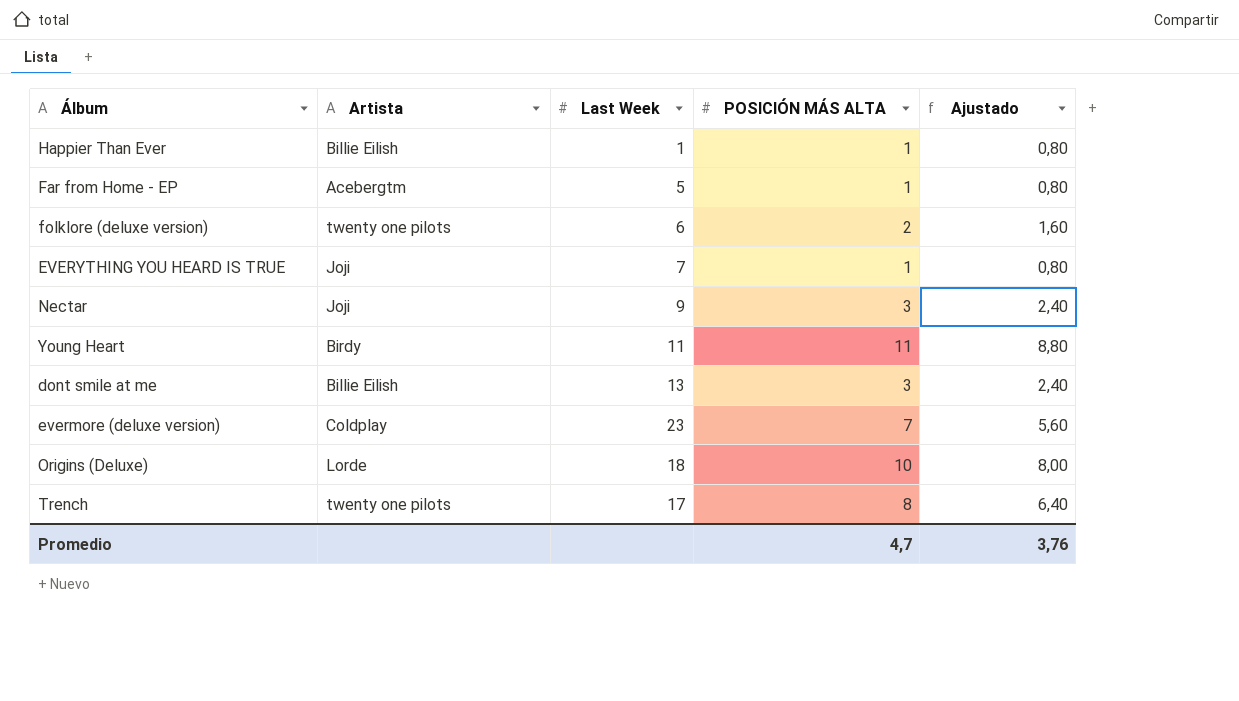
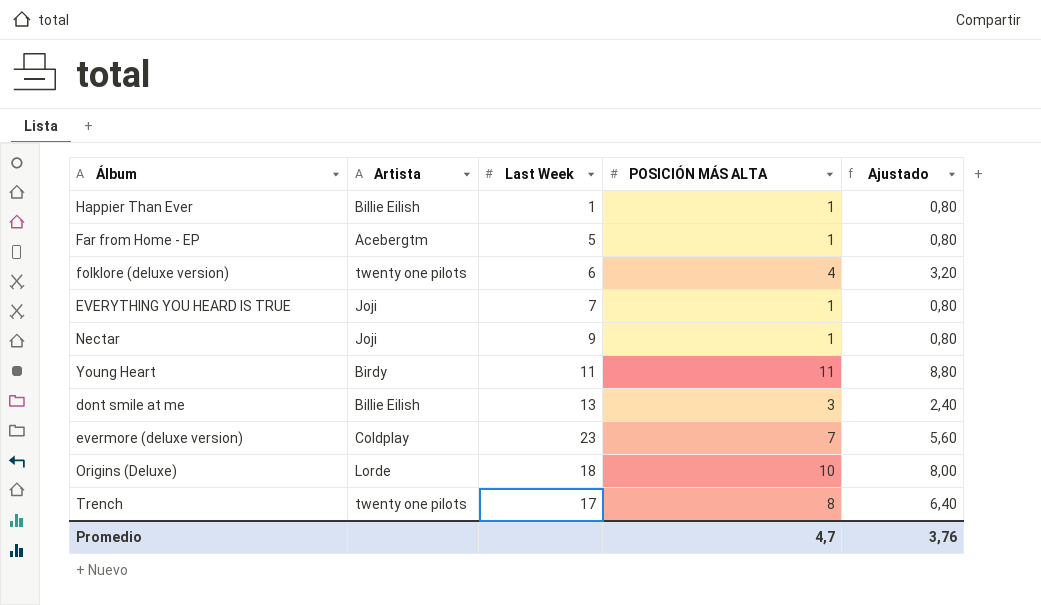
folklore (deluxe version) | POSICIÓN MÁS ALTA: 2 -> 4
folklore (deluxe version) | Ajustado: 1,60 -> 3,20
Nectar | POSICIÓN MÁS ALTA: 3 -> 1
Nectar | Ajustado: 2,40 -> 0,80

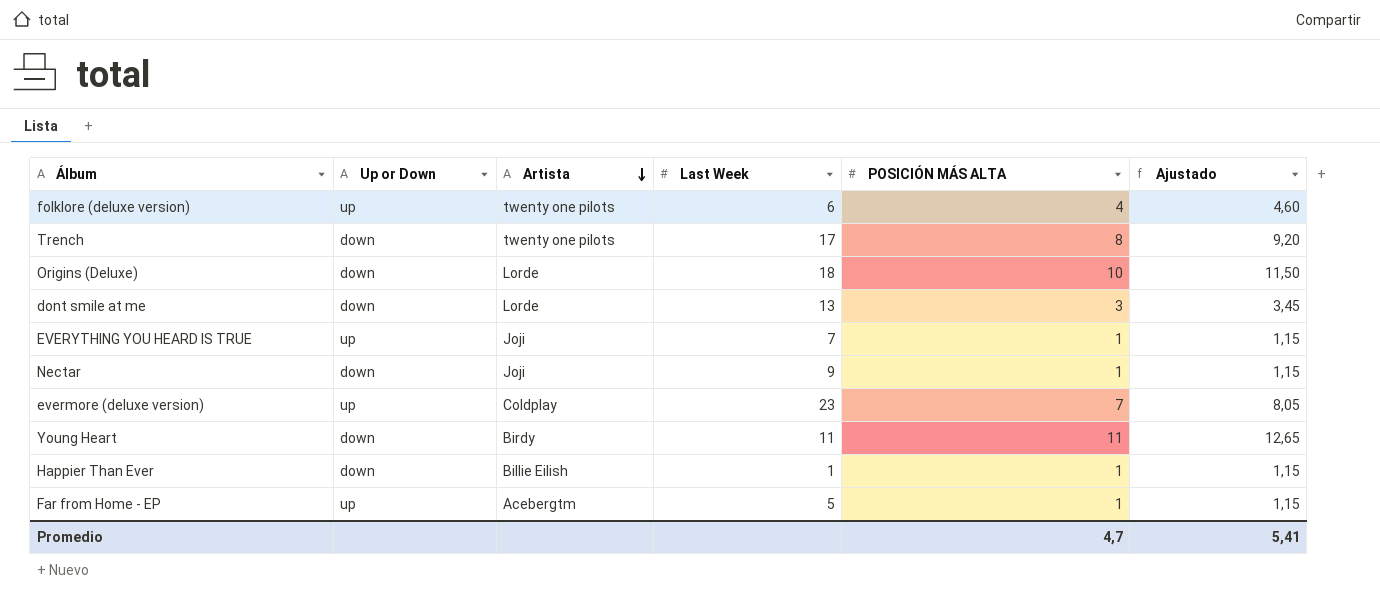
row order: none -> Artista descending
column Up or Down | position: none -> 2
column Ajustado | formula: [POSICIÓN MÁS ALTA] * 0,8 -> [POSICIÓN MÁS ALTA] * 1,15
dont smile at me | Artista: Billie Eilish -> Lorde
Promedio | Ajustado: 3,76 -> 5,41

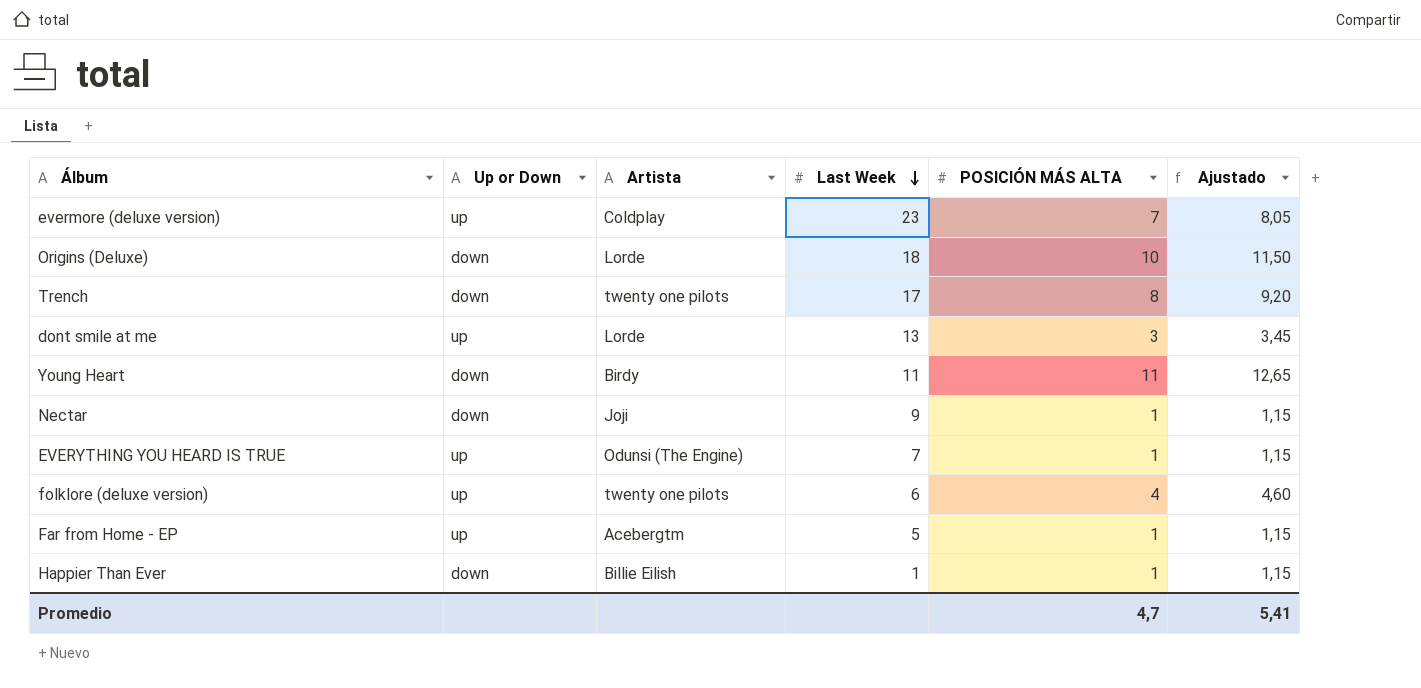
row order: Artista descending -> Last Week descending
dont smile at me | Up or Down: down -> up
EVERYTHING YOU HEARD IS TRUE | Artista: Joji -> Odunsi (The Engine)

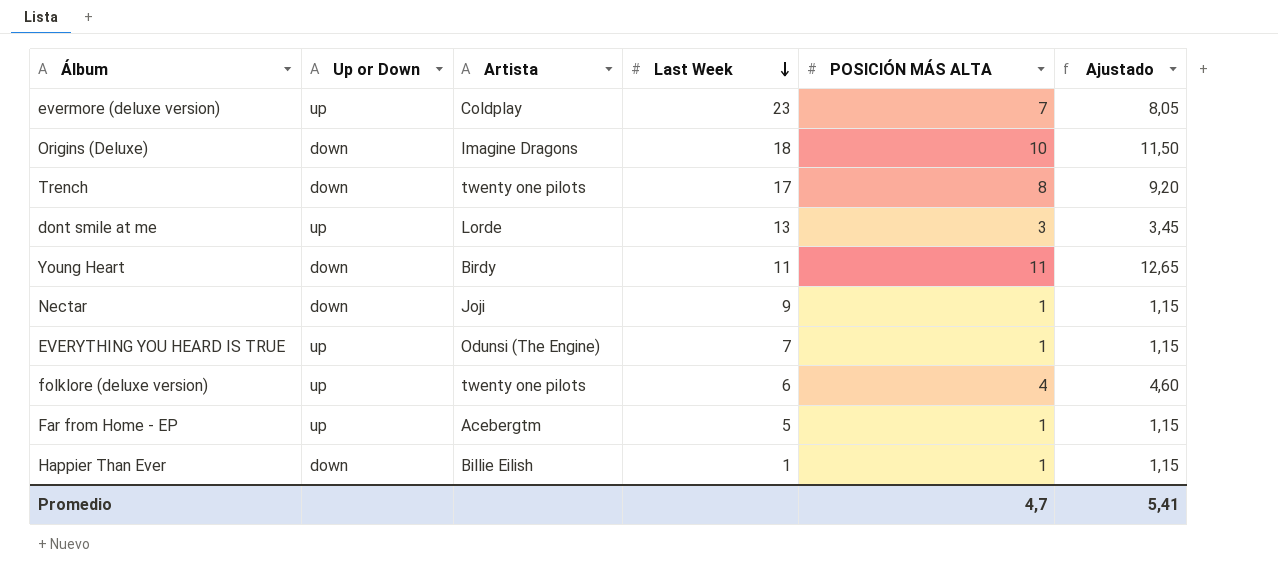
Origins (Deluxe) | Artista: Lorde -> Imagine Dragons

